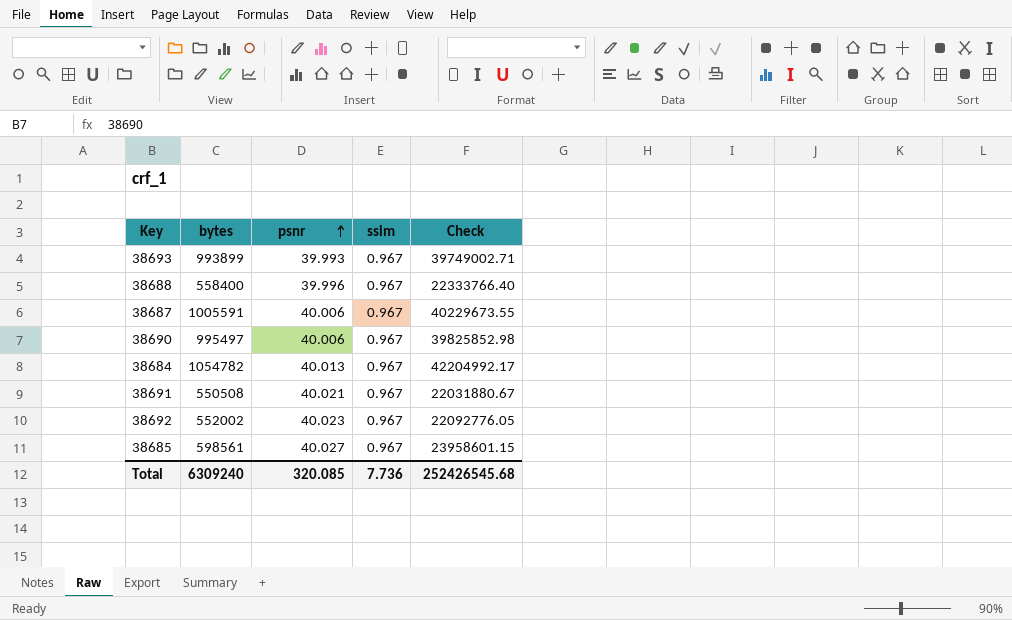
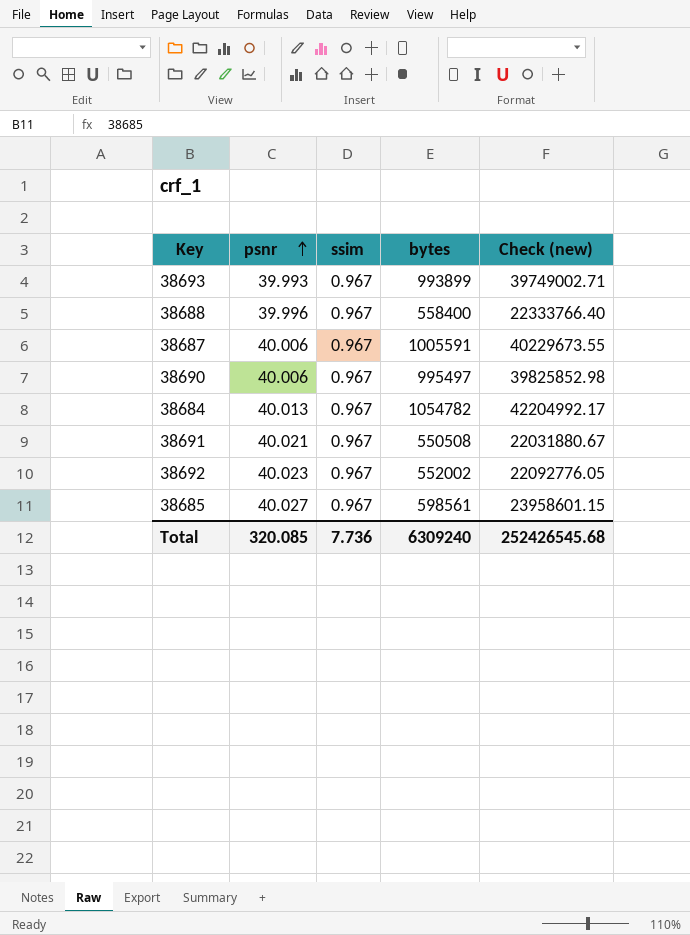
column bytes | position: 2 -> 4
column name: Check -> Check (new)

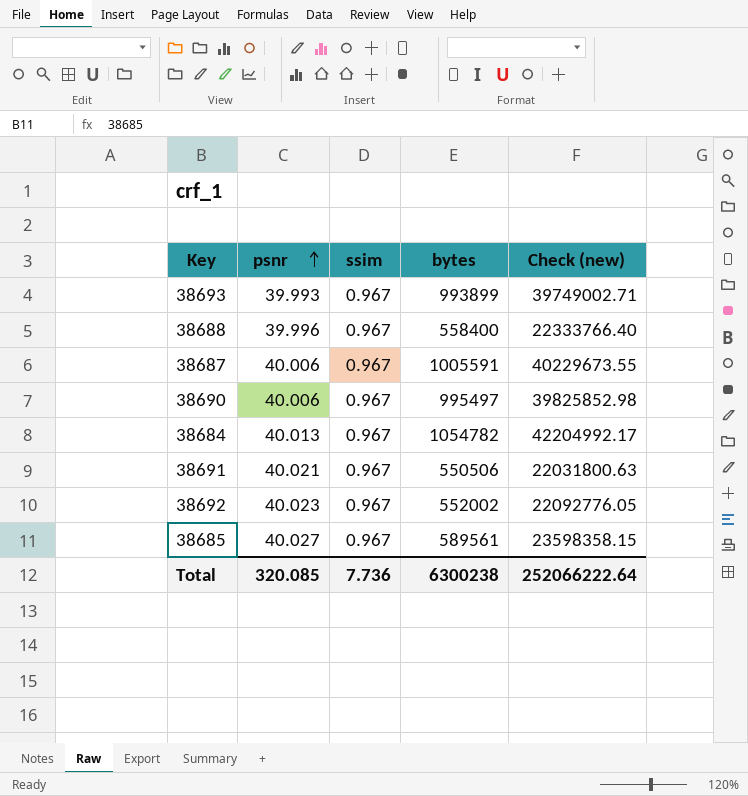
38691 | bytes: 550508 -> 550506
38691 | Check (new): 22031880.67 -> 22031800.63
38685 | bytes: 598561 -> 589561
38685 | Check (new): 23958601.15 -> 23598358.15
Total | bytes: 6309240 -> 6300238
Total | Check (new): 252426545.68 -> 252066222.64

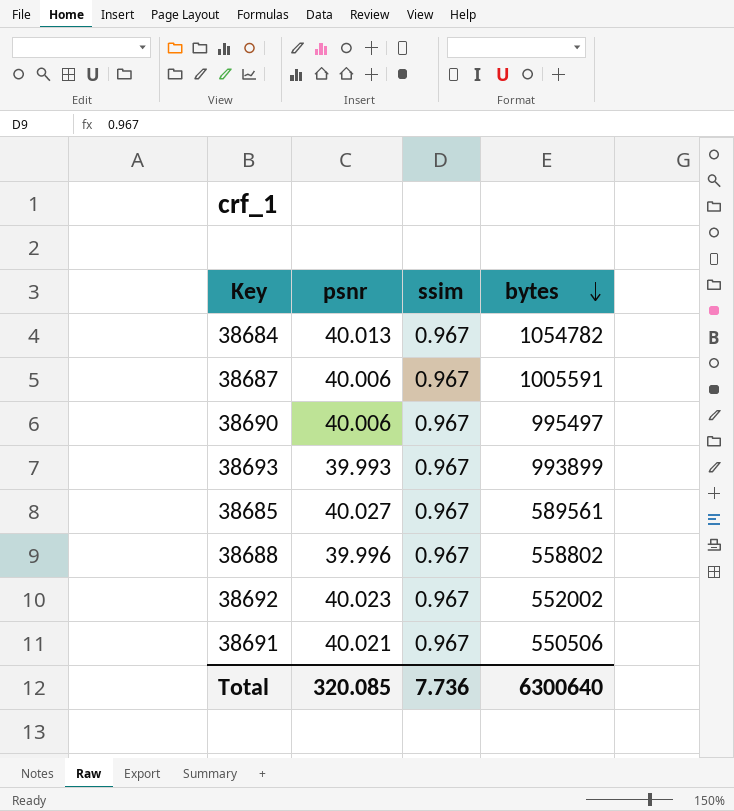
row order: psnr ascending -> bytes descending
column Check (new) | formula: [psnr] * [bytes] -> none
38688 | bytes: 558400 -> 558802
Total | bytes: 6300238 -> 6300640

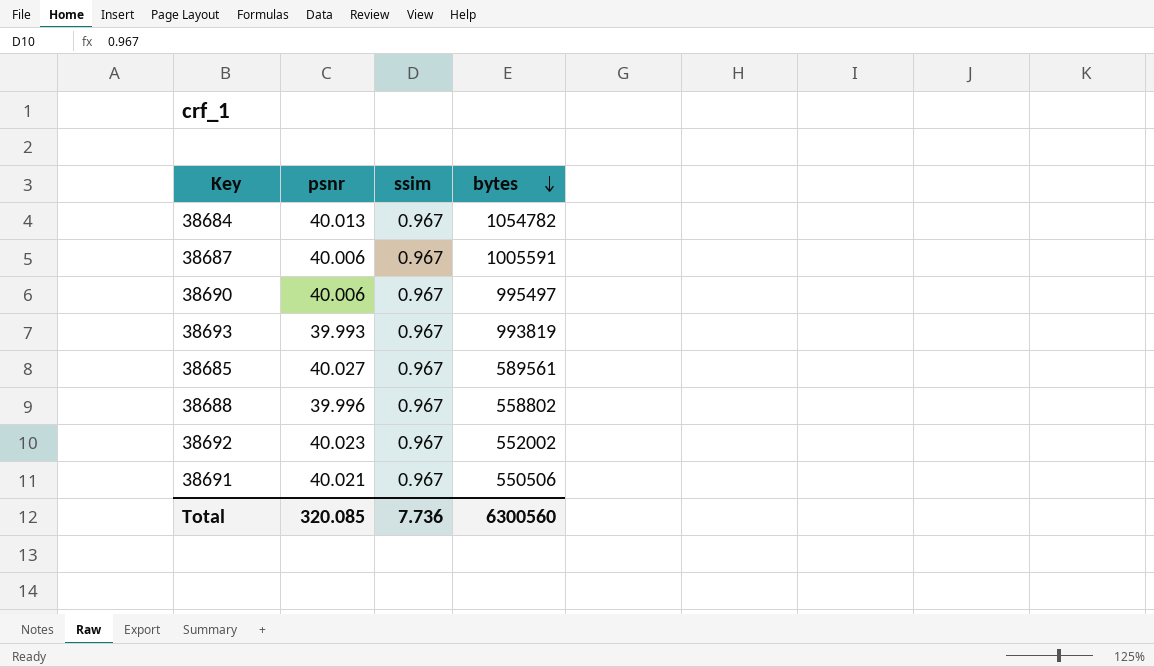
38693 | bytes: 993899 -> 993819
Total | bytes: 6300640 -> 6300560

